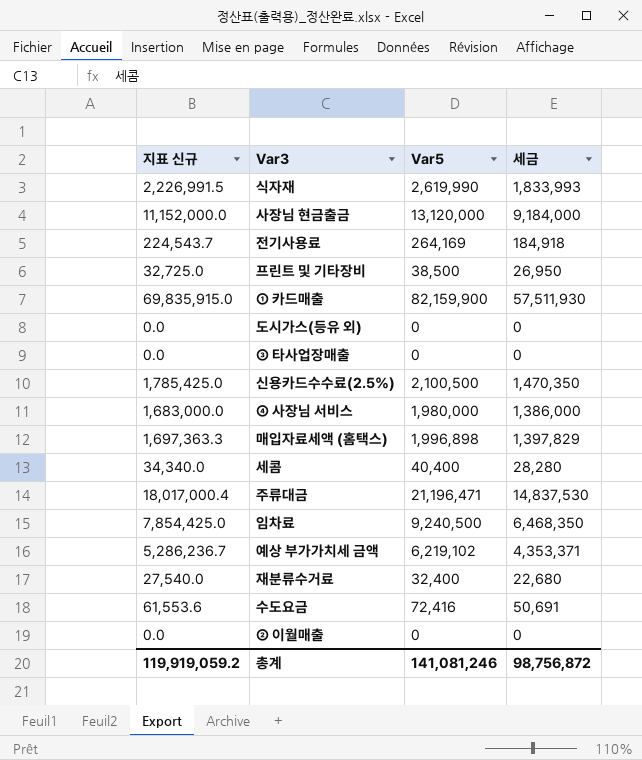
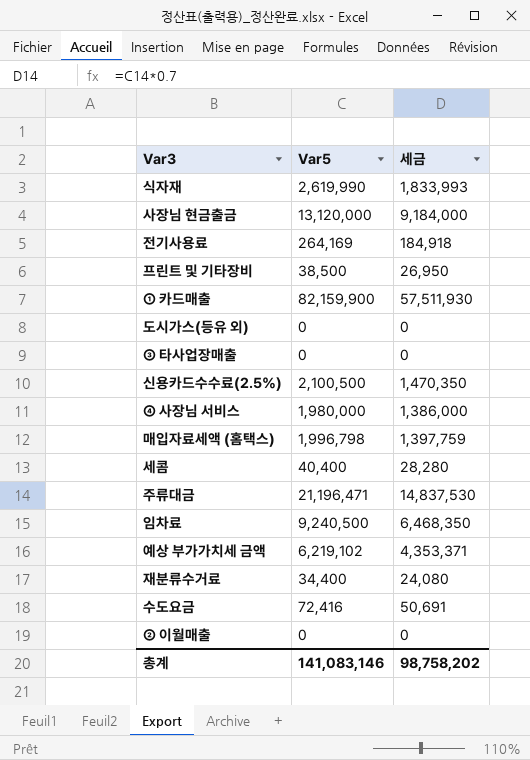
column 지표 신규 | formula: [Var5] * 0.85 -> none
매입자료세액 (홈택스) | Var5: 1,996,898 -> 1,996,798
매입자료세액 (홈택스) | 세금: 1,397,829 -> 1,397,759
재분류수거료 | Var5: 32,400 -> 34,400
재분류수거료 | 세금: 22,680 -> 24,080
총계 | Var5: 141,081,246 -> 141,083,146
총계 | 세금: 98,756,872 -> 98,758,202

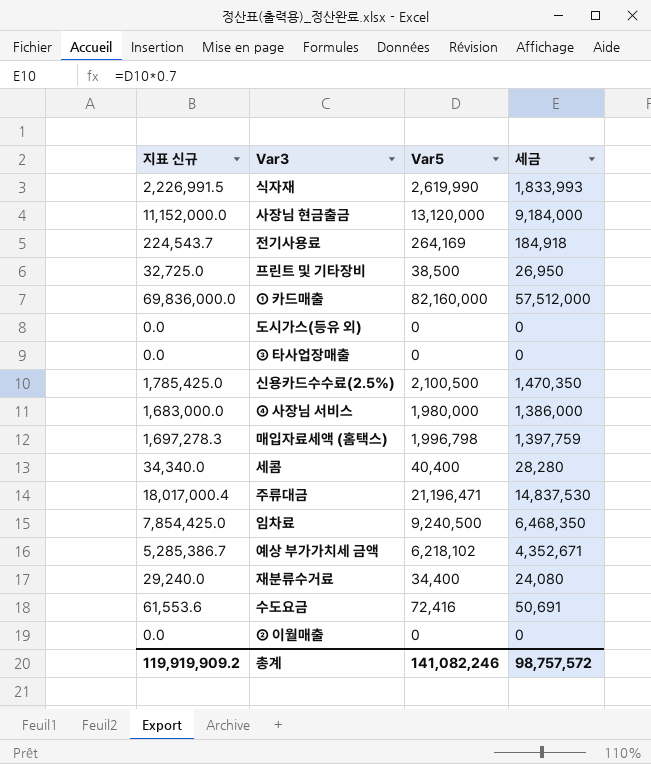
column 지표 신규 | formula: none -> [Var5] * 0.85
① 카드매출 | Var5: 82,159,900 -> 82,160,000
① 카드매출 | 세금: 57,511,930 -> 57,512,000
예상 부가가치세 금액 | Var5: 6,219,102 -> 6,218,102
예상 부가가치세 금액 | 세금: 4,353,371 -> 4,352,671
총계 | Var5: 141,083,146 -> 141,082,246
총계 | 세금: 98,758,202 -> 98,757,572

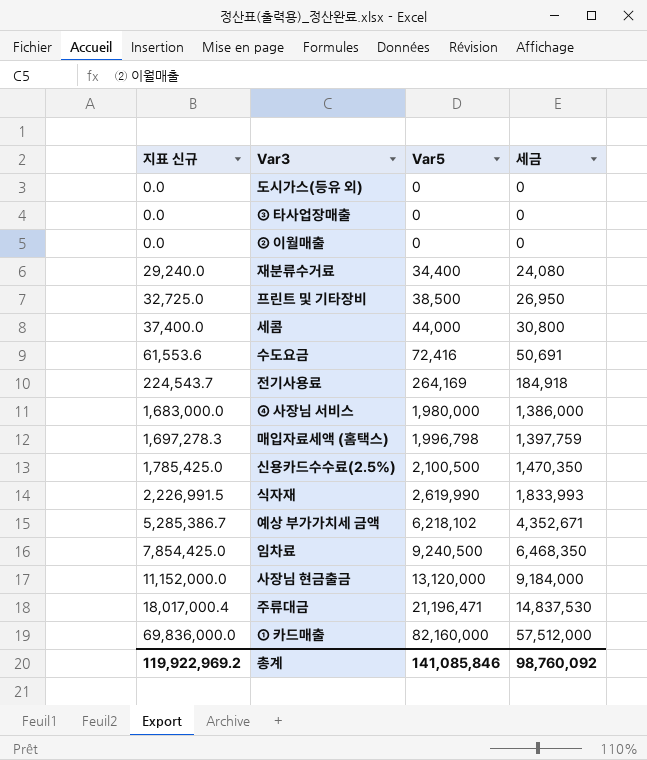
row order: none -> 지표 신규 ascending
세콤 | 지표 신규: 34,340.0 -> 37,400.0
세콤 | Var5: 40,400 -> 44,000
세콤 | 세금: 28,280 -> 30,800
총계 | 지표 신규: 119,919,909.2 -> 119,922,969.2
총계 | Var5: 141,082,246 -> 141,085,846
총계 | 세금: 98,757,572 -> 98,760,092

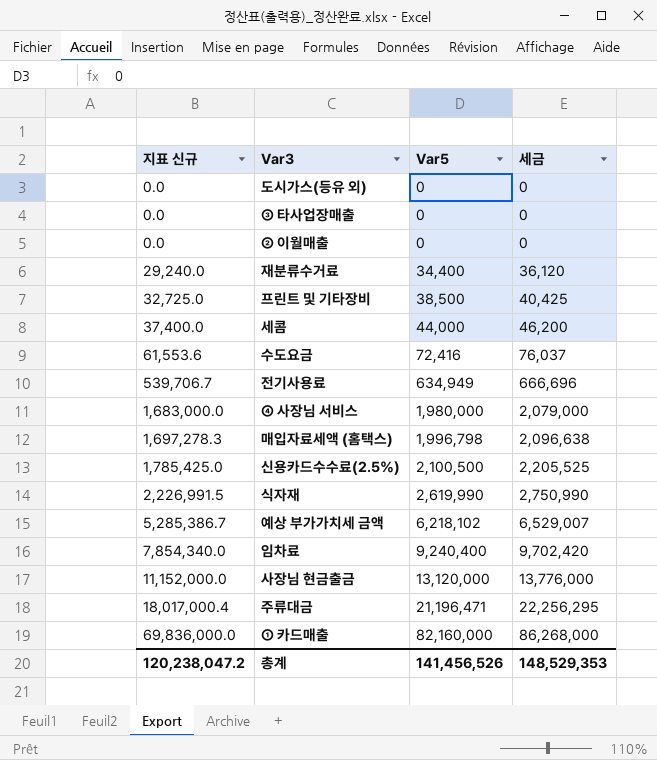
column 세금 | formula: [Var5] * 0.7 -> [Var5] * 1.05
전기사용료 | 지표 신규: 224,543.7 -> 539,706.7
전기사용료 | Var5: 264,169 -> 634,949
임차료 | 지표 신규: 7,854,425.0 -> 7,854,340.0
임차료 | Var5: 9,240,500 -> 9,240,400
총계 | 지표 신규: 119,922,969.2 -> 120,238,047.2
총계 | Var5: 141,085,846 -> 141,456,526
총계 | 세금: 98,760,092 -> 148,529,353

